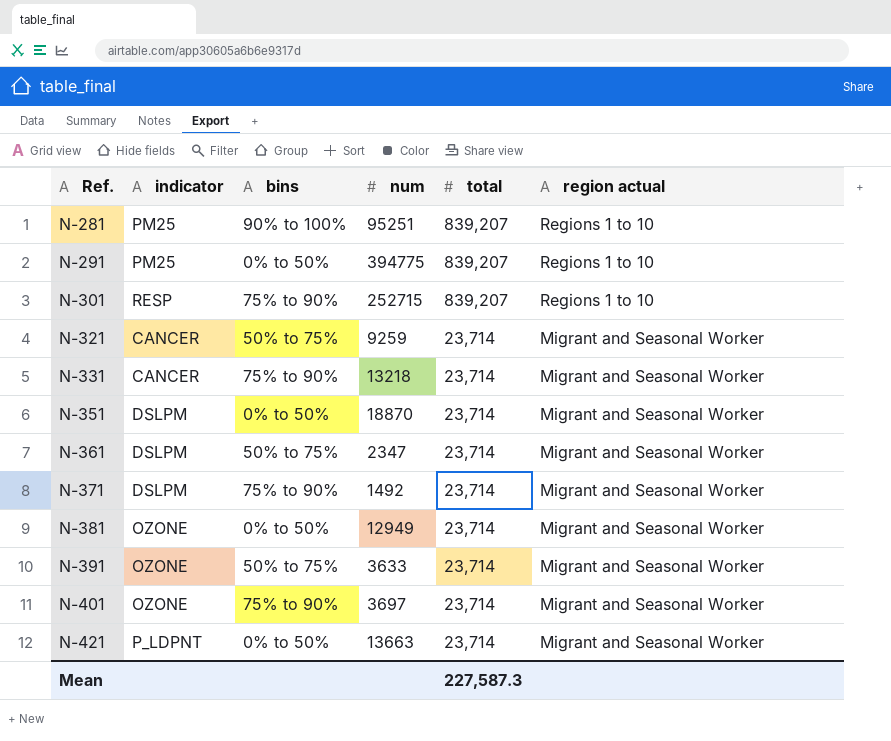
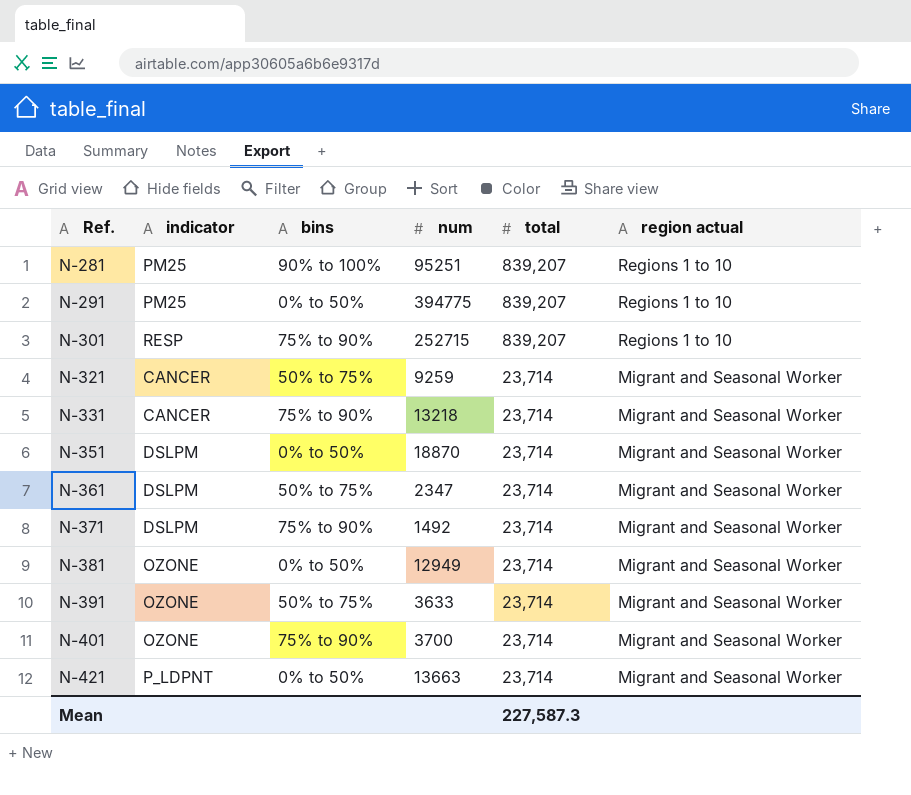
N-401 | num: 3697 -> 3700

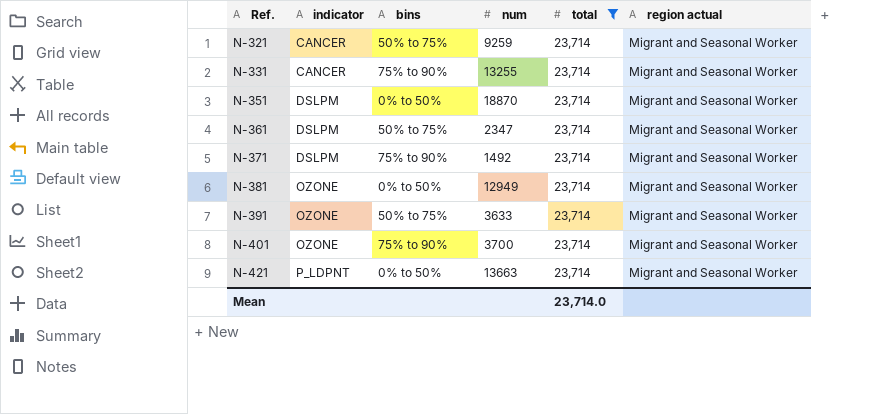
filter: none -> total = 23,714
N-331 | num: 13218 -> 13255
Mean | total: 227,587.3 -> 23,714.0

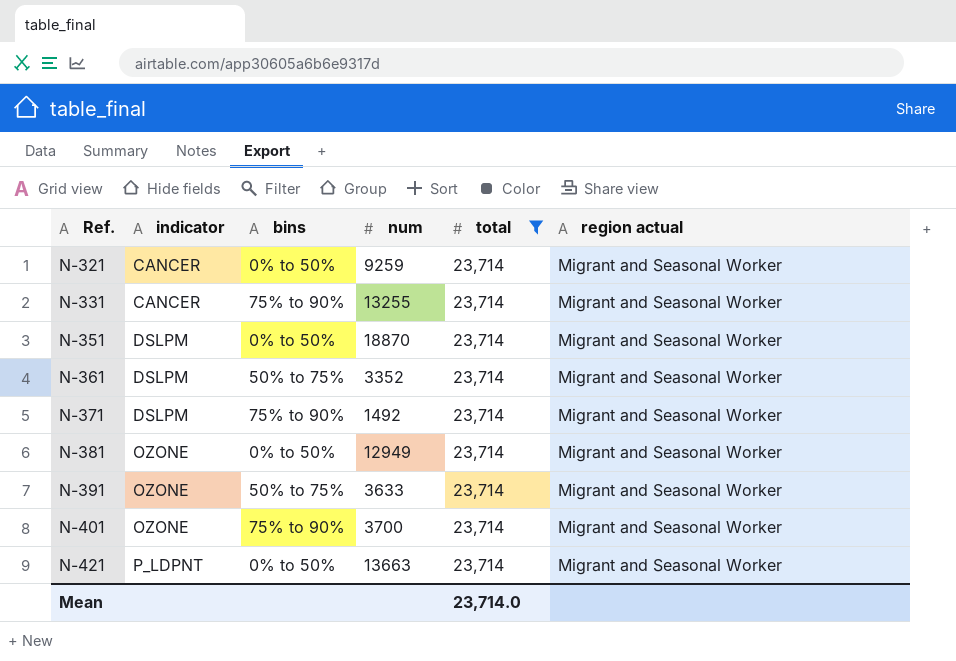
N-321 | bins: 50% to 75% -> 0% to 50%
N-361 | num: 2347 -> 3352

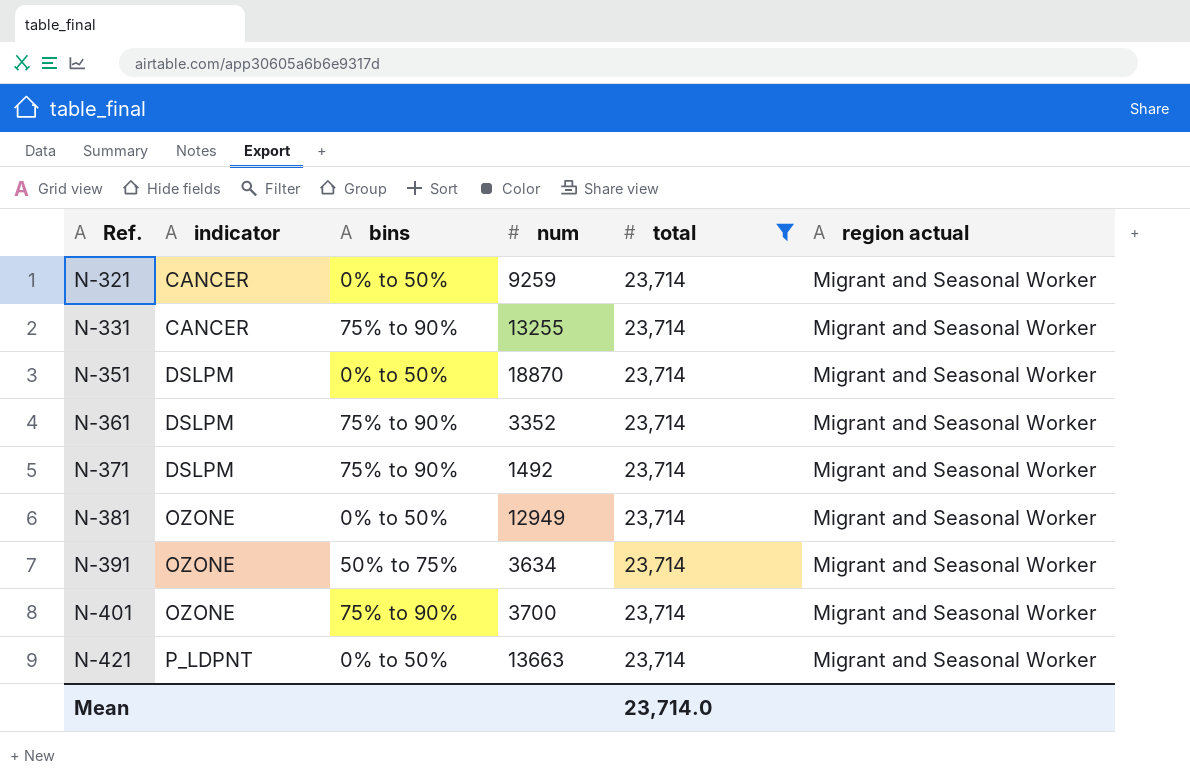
N-361 | bins: 50% to 75% -> 75% to 90%
N-391 | num: 3633 -> 3634

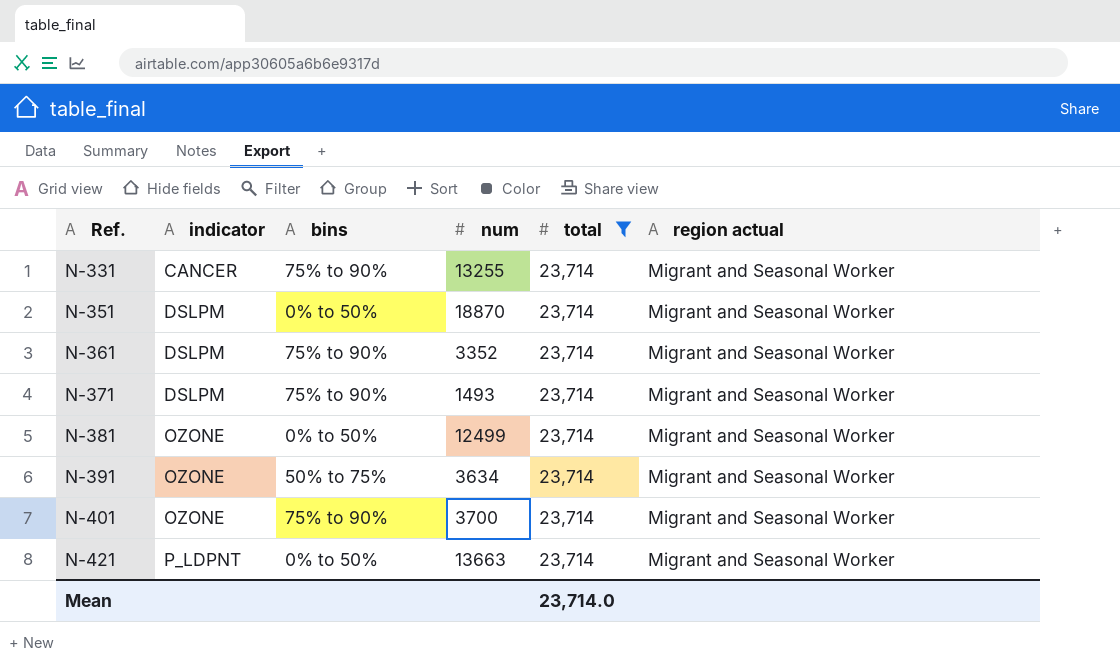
row N-321: CANCER | 0% to 50% | 9259 | 23,714 | Migrant and Seasonal Worker -> none
N-371 | num: 1492 -> 1493
N-381 | num: 12949 -> 12499

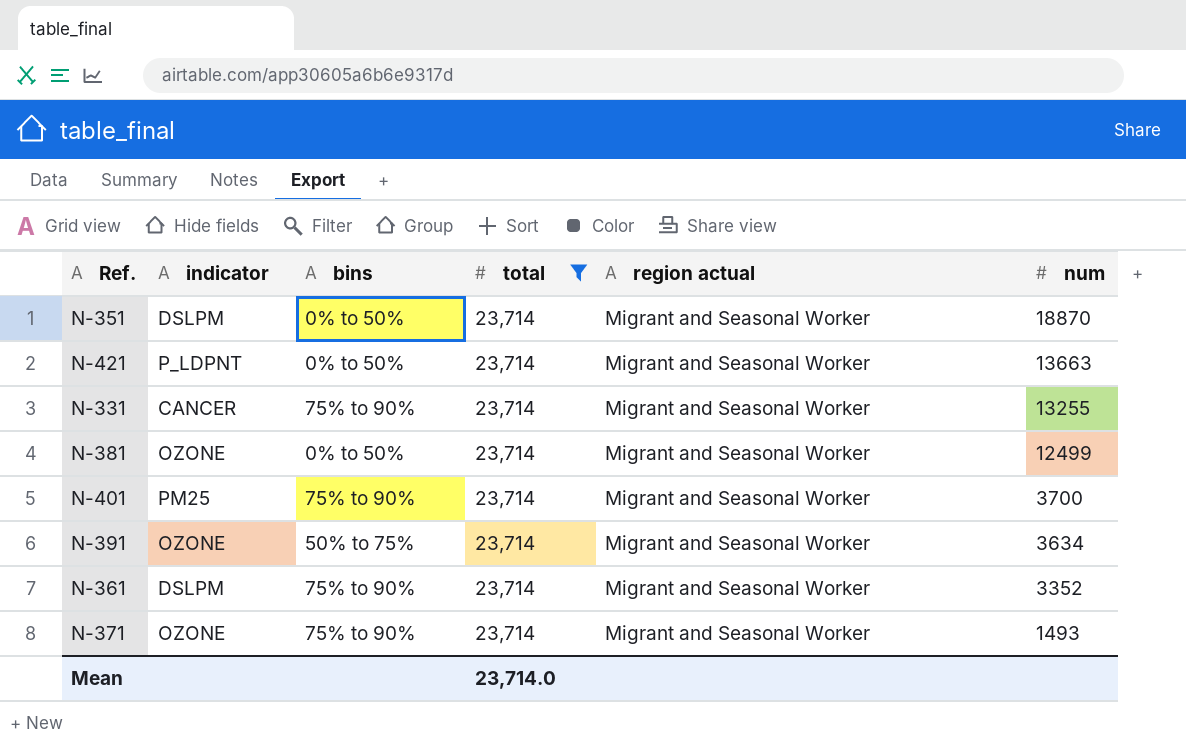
row order: Ref. ascending -> num descending
column num | position: 4 -> 6
N-401 | indicator: OZONE -> PM25
N-371 | indicator: DSLPM -> OZONE

